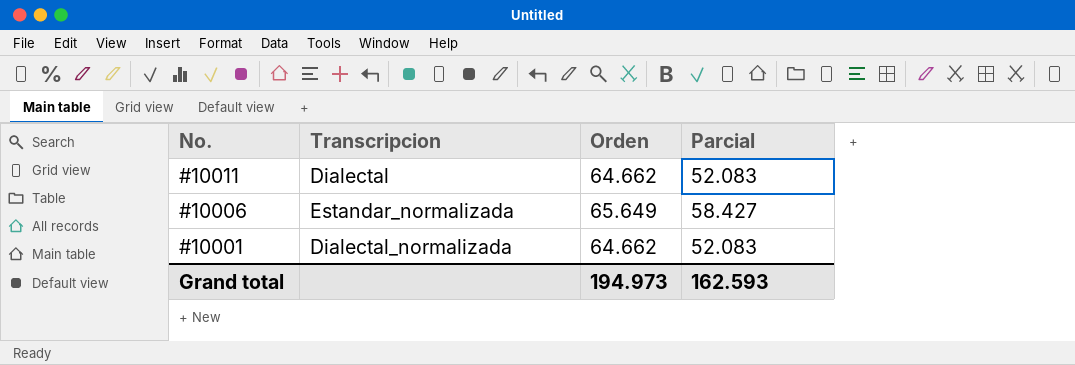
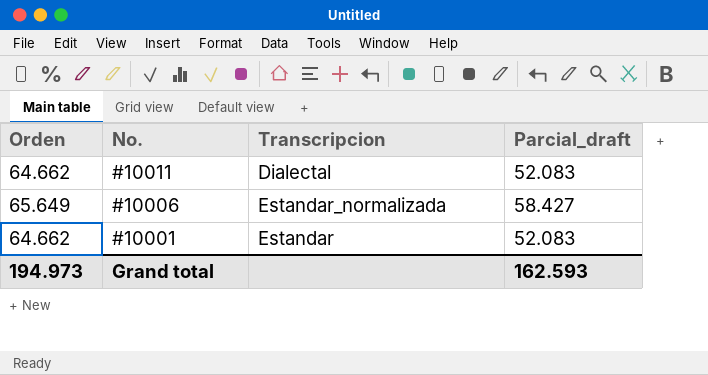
column Orden | position: 3 -> 1
column name: Parcial -> Parcial_draft
#10001 | Transcripcion: Dialectal_normalizada -> Estandar

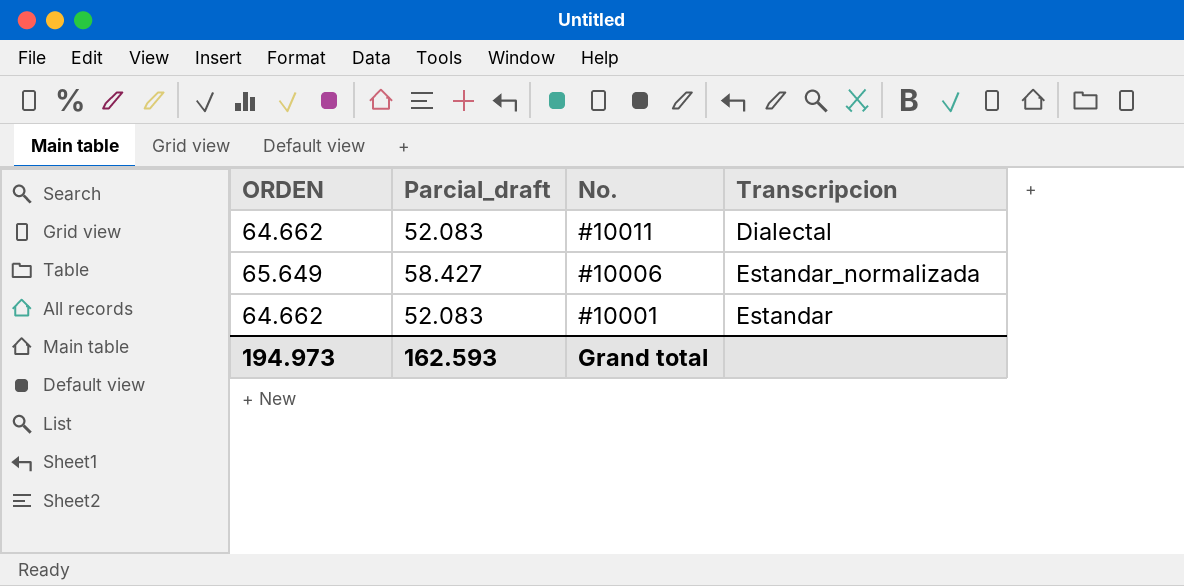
column name: Orden -> ORDEN
column Parcial_draft | position: 4 -> 2

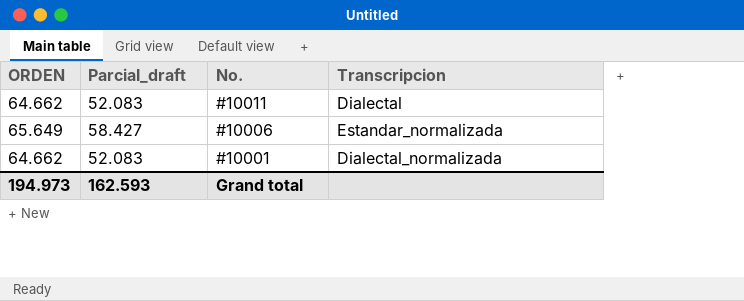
#10001 | Transcripcion: Estandar -> Dialectal_normalizada

